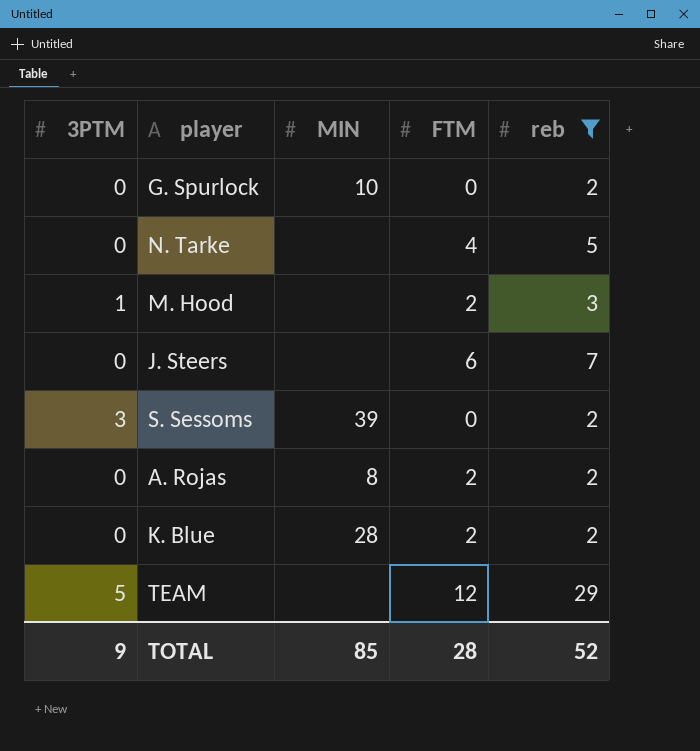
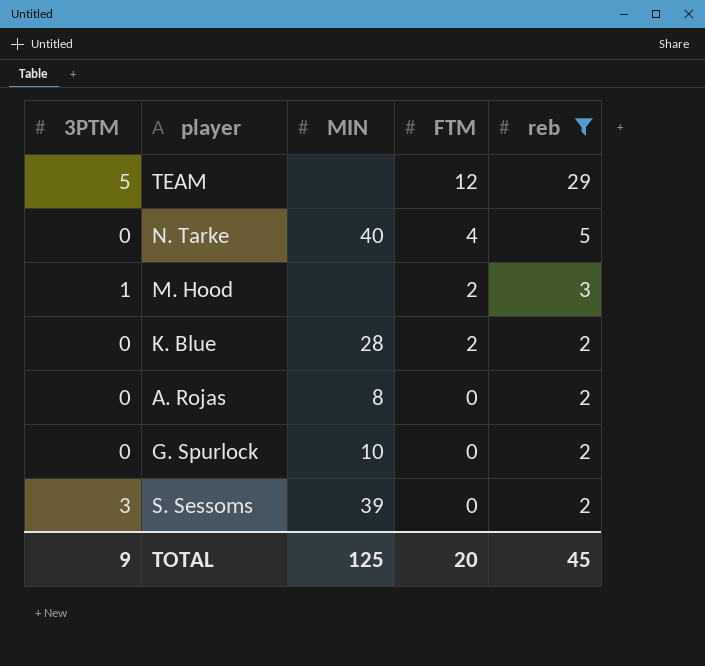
row order: none -> FTM descending
row J. Steers: 0 | none | 6 | 7 -> none
N. Tarke | MIN: none -> 40
A. Rojas | FTM: 2 -> 0
TOTAL | MIN: 85 -> 125
TOTAL | FTM: 28 -> 20
TOTAL | reb: 52 -> 45

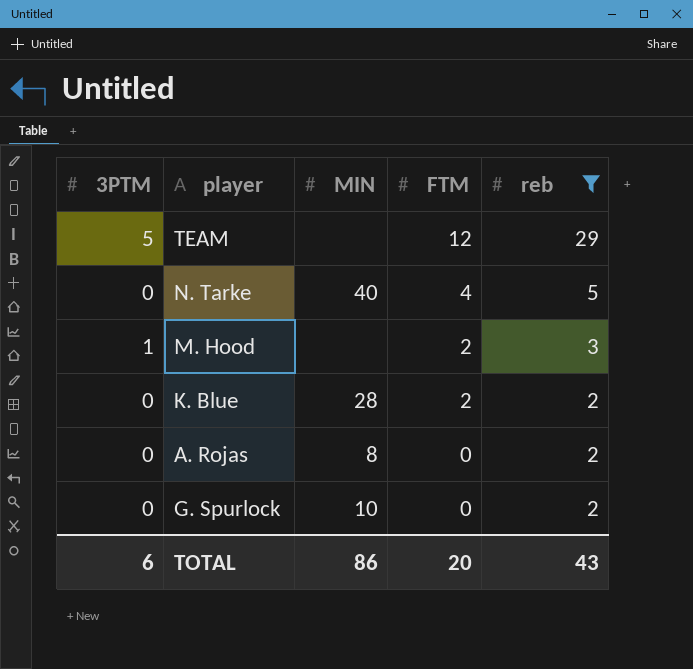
row S. Sessoms: 3 | 39 | 0 | 2 -> none
TOTAL | 3PTM: 9 -> 6
TOTAL | MIN: 125 -> 86
TOTAL | reb: 45 -> 43

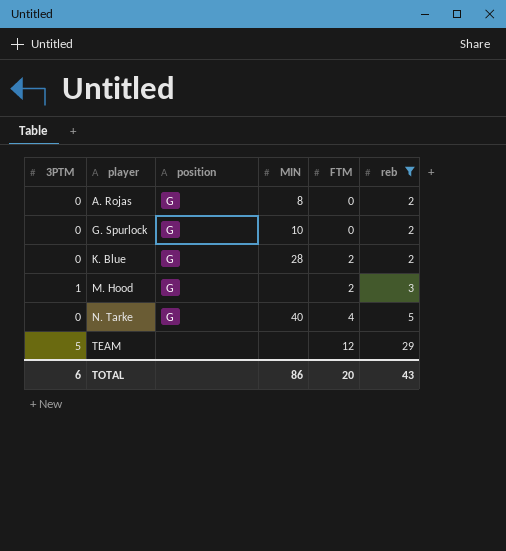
row order: FTM descending -> player ascending
column position | position: none -> 3

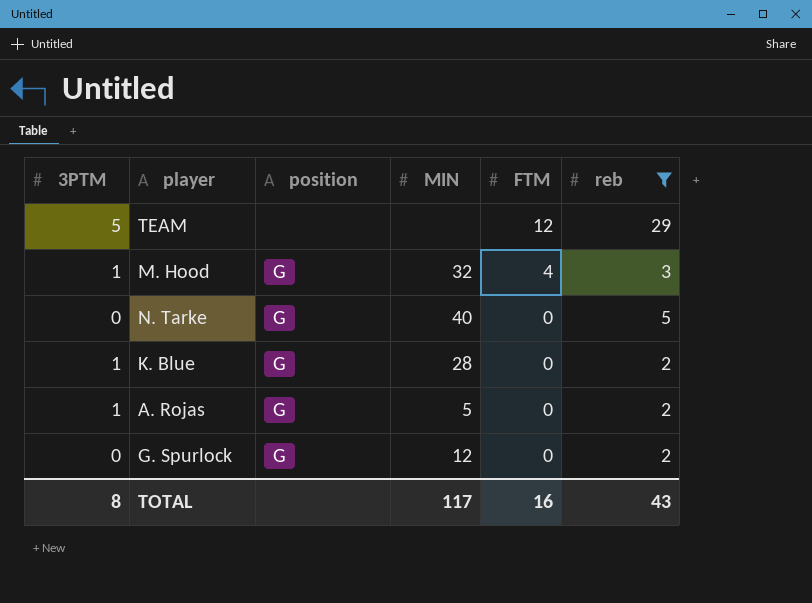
row order: player ascending -> FTM descending
M. Hood | MIN: none -> 32
M. Hood | FTM: 2 -> 4
N. Tarke | FTM: 4 -> 0
K. Blue | 3PTM: 0 -> 1
K. Blue | FTM: 2 -> 0
A. Rojas | 3PTM: 0 -> 1
A. Rojas | MIN: 8 -> 5
G. Spurlock | MIN: 10 -> 12
TOTAL | 3PTM: 6 -> 8
TOTAL | MIN: 86 -> 117
TOTAL | FTM: 20 -> 16

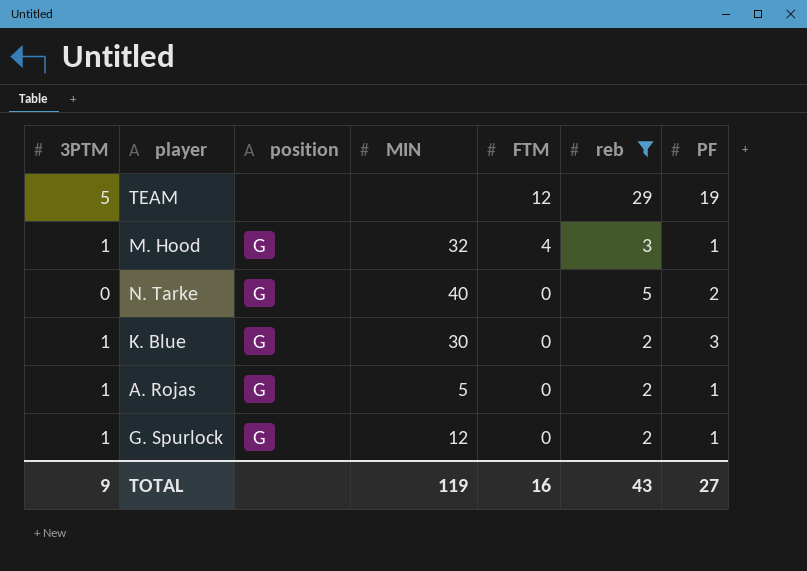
column PF | position: none -> 7
K. Blue | MIN: 28 -> 30
G. Spurlock | 3PTM: 0 -> 1
TOTAL | 3PTM: 8 -> 9
TOTAL | MIN: 117 -> 119

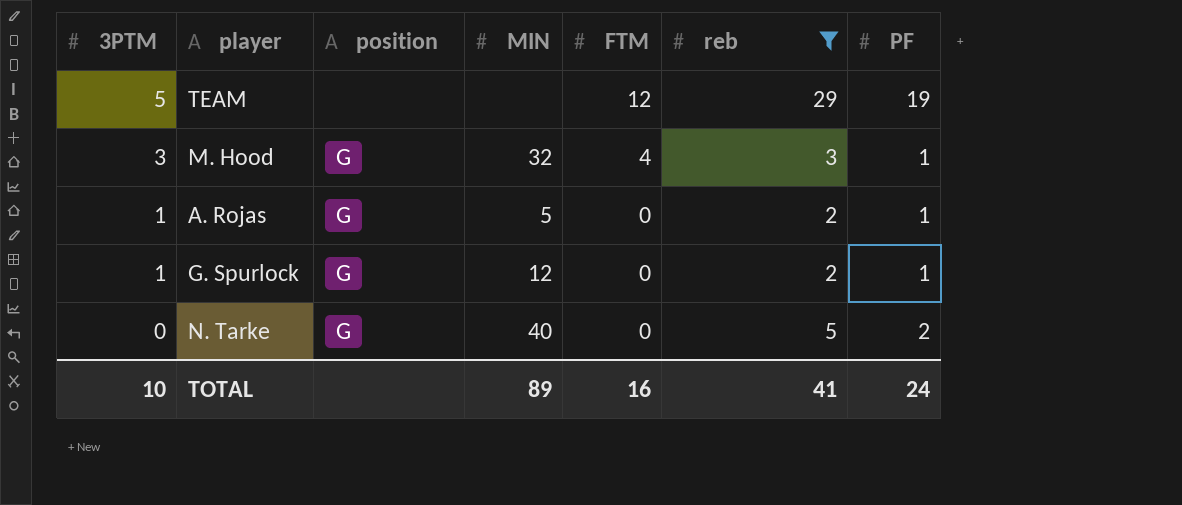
row order: FTM descending -> 3PTM descending
row K. Blue: 1 | G | 30 | 0 | 2 | 3 -> none
M. Hood | 3PTM: 1 -> 3
TOTAL | 3PTM: 9 -> 10
TOTAL | MIN: 119 -> 89
TOTAL | reb: 43 -> 41
TOTAL | PF: 27 -> 24

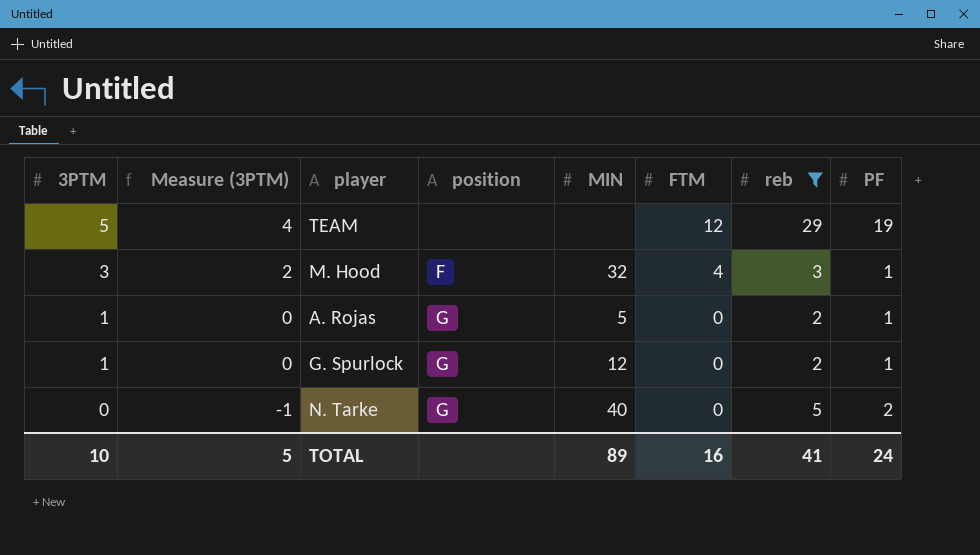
column Measure (3PTM) | formula: none -> [3PTM] - 1
M. Hood | position: G -> F

